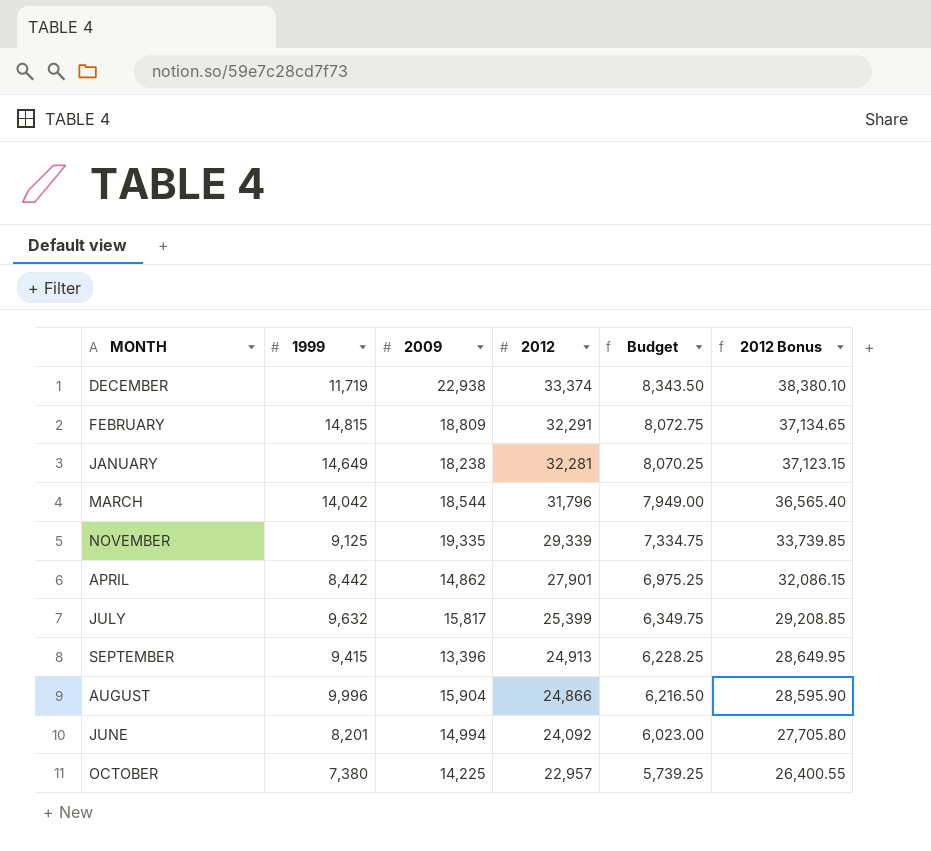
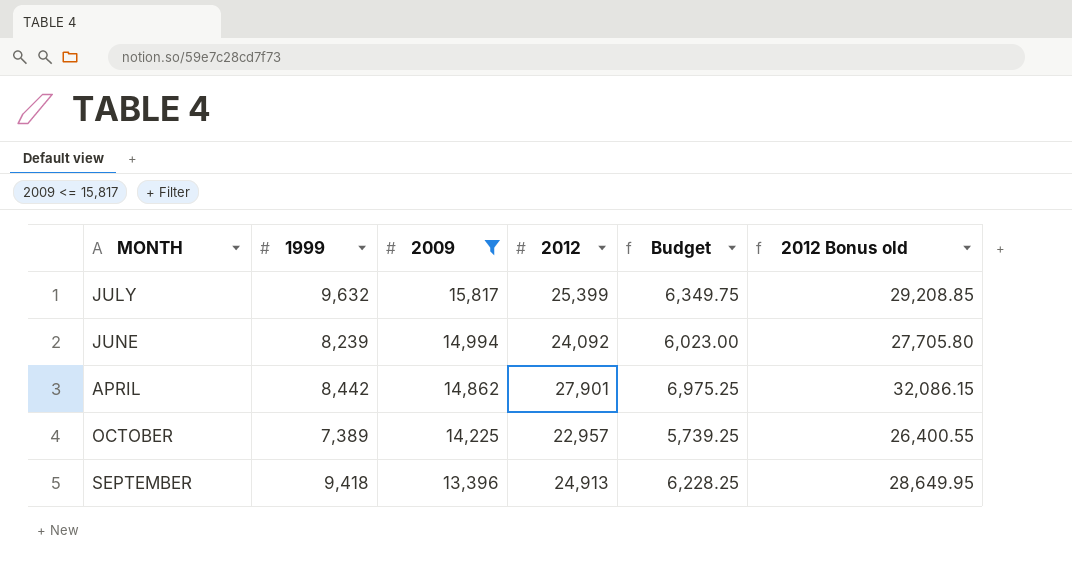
filter: none -> 2009 <= 15,817
row order: 2012 descending -> 2009 descending
column name: 2012 Bonus -> 2012 Bonus old
JUNE | 1999: 8,201 -> 8,239
OCTOBER | 1999: 7,380 -> 7,389
SEPTEMBER | 1999: 9,415 -> 9,418

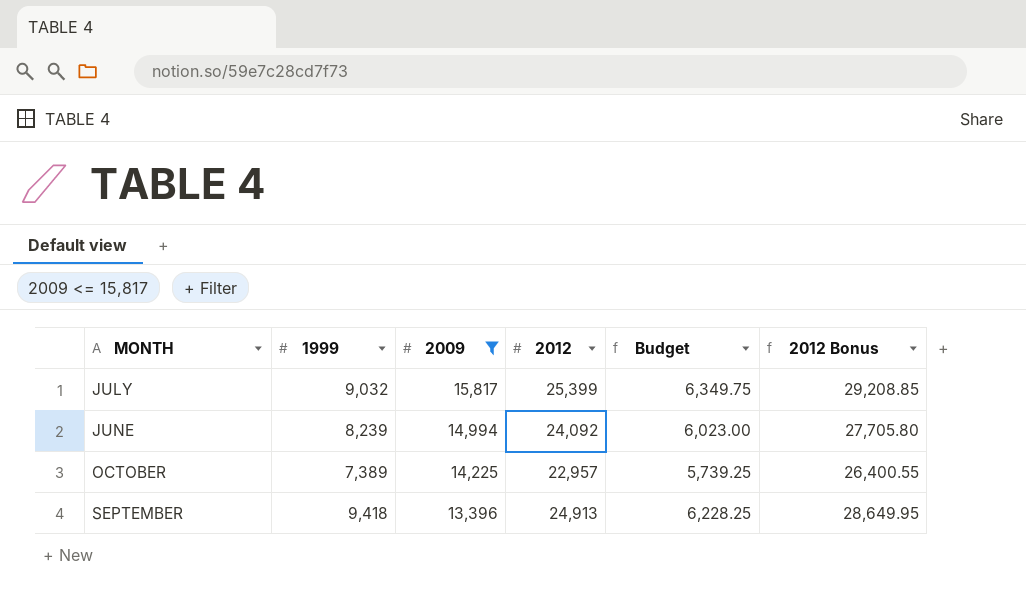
column name: 2012 Bonus old -> 2012 Bonus
row APRIL: 8,442 | 14,862 | 27,901 | 6,975.25 | 32,086.15 -> none
JULY | 1999: 9,632 -> 9,032

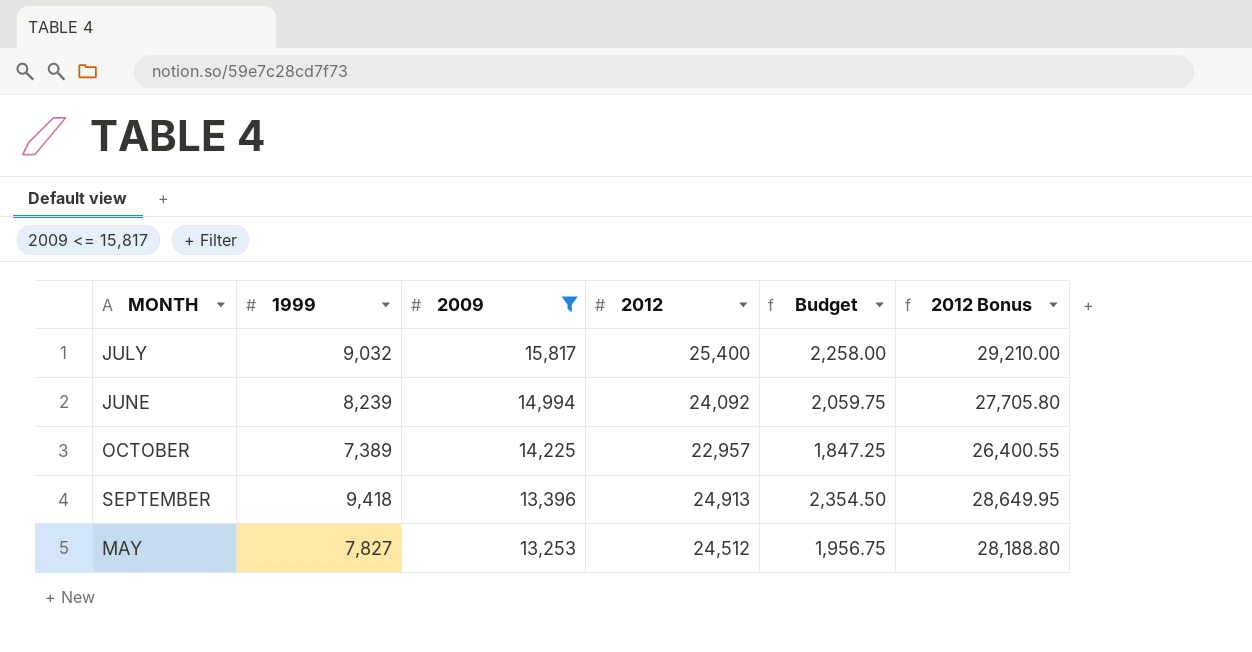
column Budget | formula: [2012] * 0.25 -> [1999] * 0.25
JULY | 2012: 25,399 -> 25,400
JULY | 2012 Bonus: 29,208.85 -> 29,210.00
row MAY: none -> 7,827 | 13,253 | 24,512 | 1,956.75 | 28,188.80

